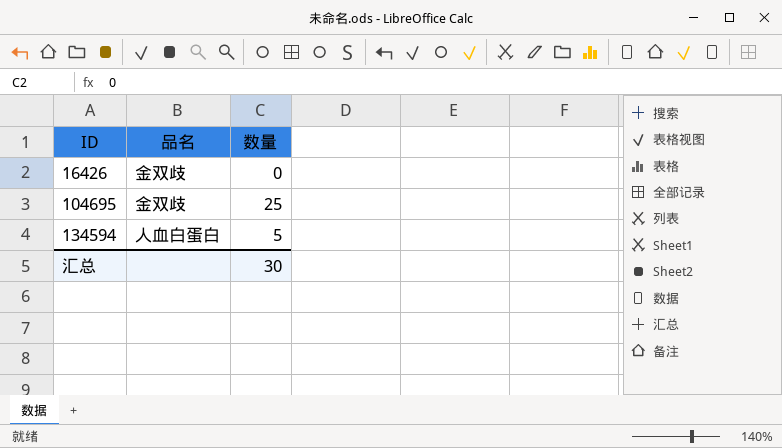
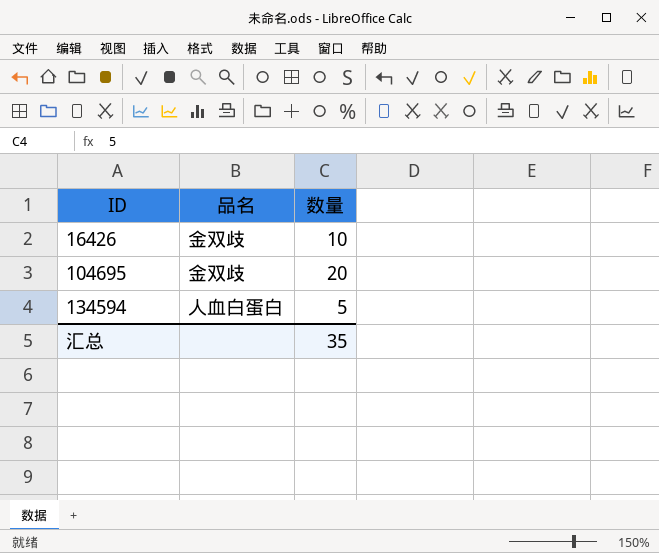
16426 | 数量: 0 -> 10
104695 | 数量: 25 -> 20
汇总 | 数量: 30 -> 35

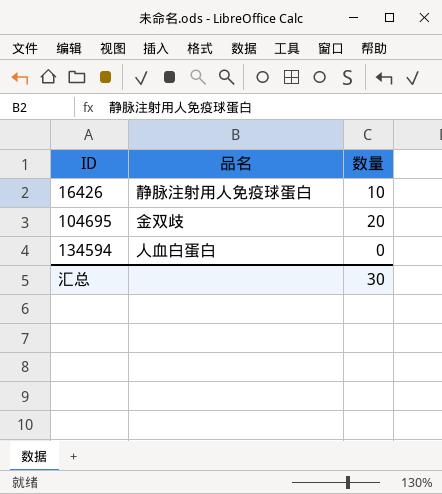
16426 | 品名: 金双歧 -> 静脉注射用人免疫球蛋白
134594 | 数量: 5 -> 0
汇总 | 数量: 35 -> 30

